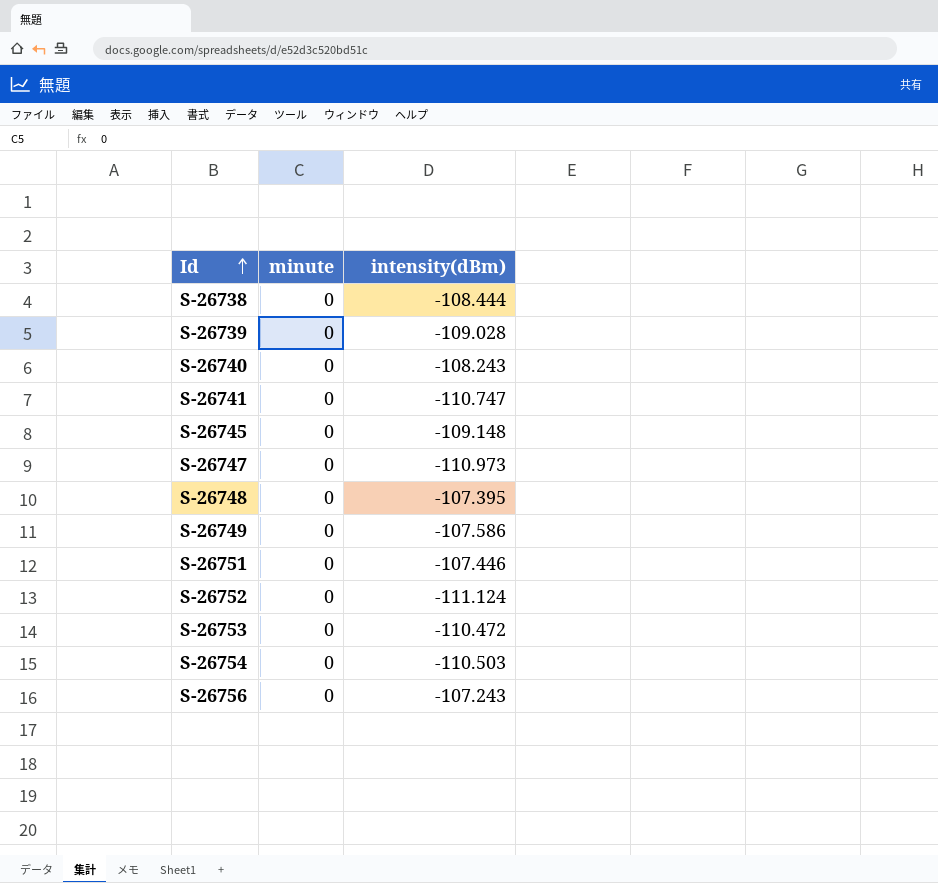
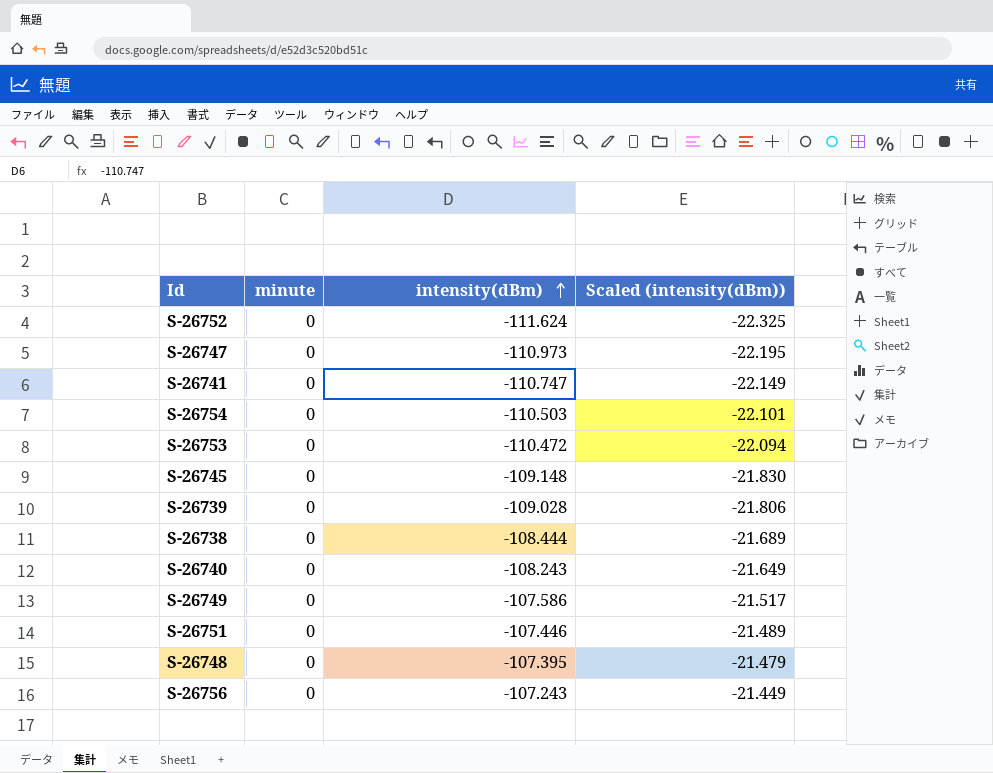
row order: Id ascending -> intensity(dBm) ascending
column Scaled (intensity(dBm)) | formula: none -> [intensity(dBm)] * 0.2
S-26752 | intensity(dBm): -111.124 -> -111.624

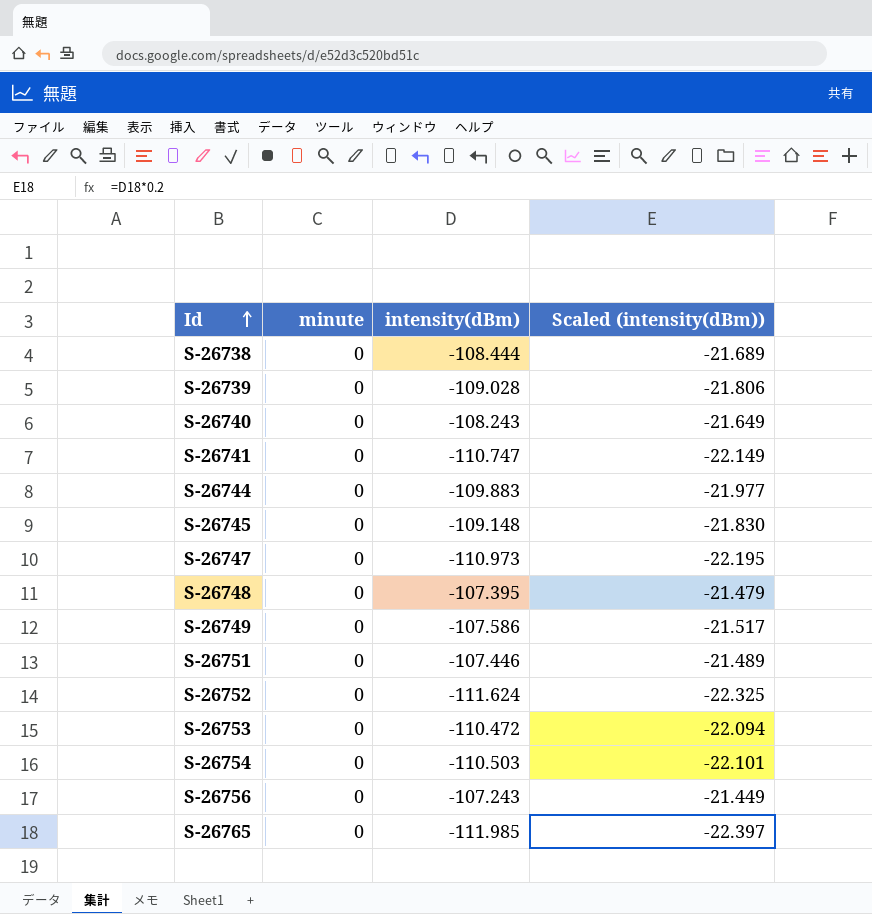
row order: intensity(dBm) ascending -> Id ascending
row S-26744: none -> 0 | -109.883 | -21.977
row S-26765: none -> 0 | -111.985 | -22.397

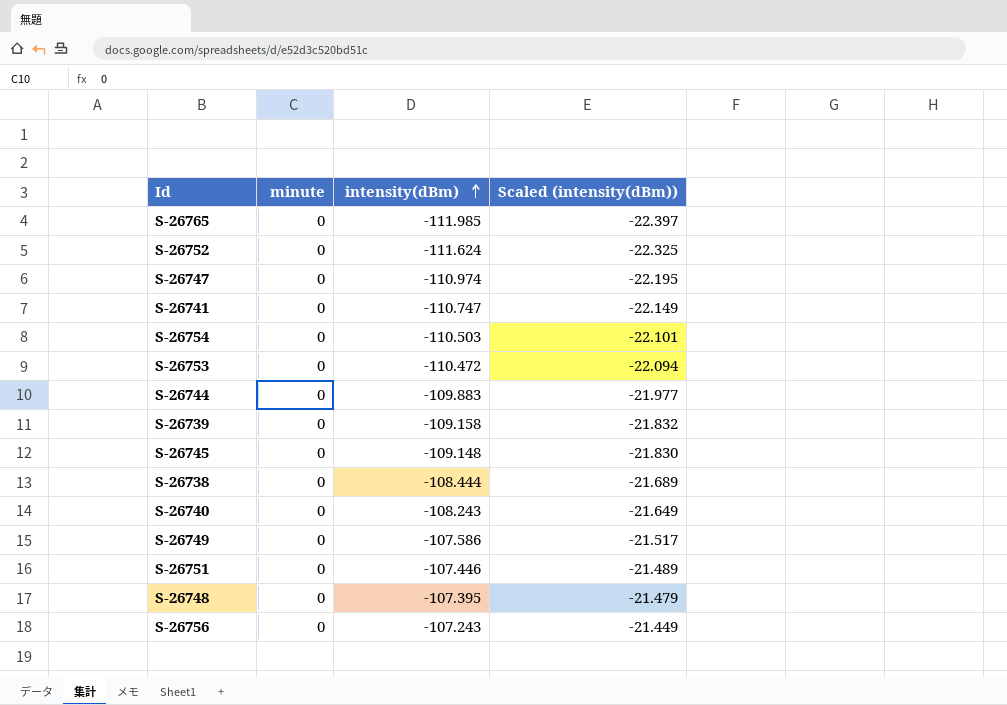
row order: Id ascending -> intensity(dBm) ascending
S-26747 | intensity(dBm): -110.973 -> -110.974
S-26739 | intensity(dBm): -109.028 -> -109.158
S-26739 | Scaled (intensity(dBm)): -21.806 -> -21.832

